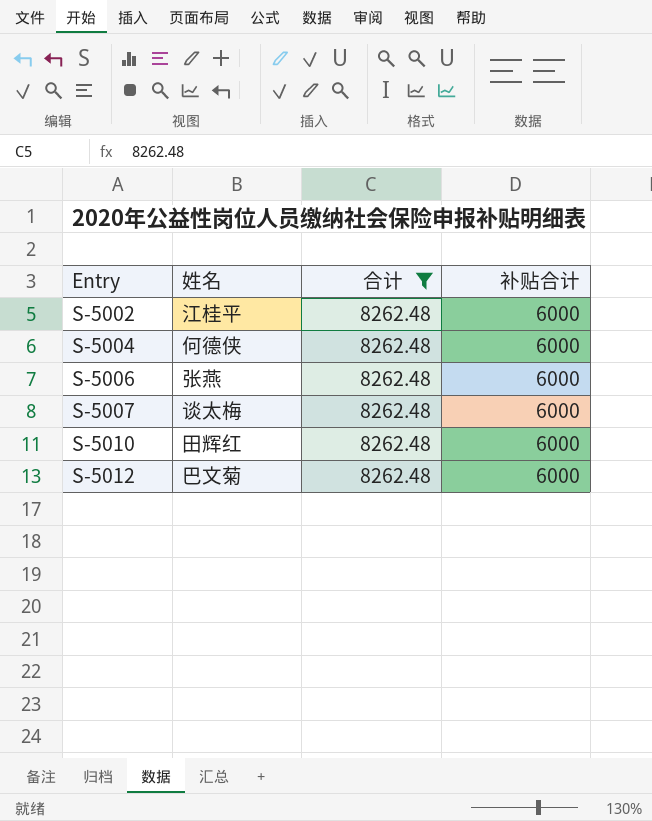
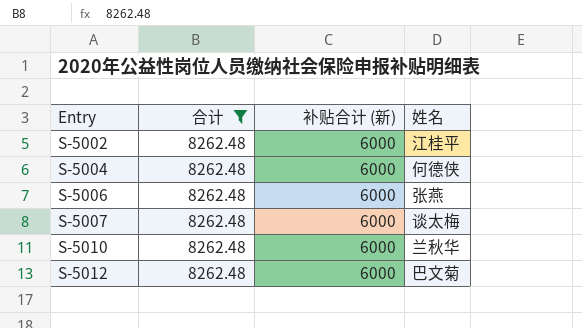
column name: 补贴合计 -> 补贴合计 (新)
column 姓名 | position: 2 -> 4
S-5010 | 姓名: 田辉红 -> 兰秋华

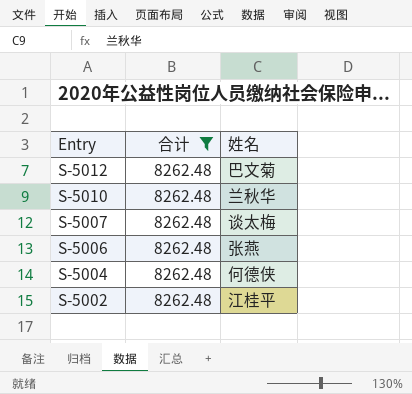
row order: Entry ascending -> Entry descending
column 补贴合计 (新) | position: 3 -> none

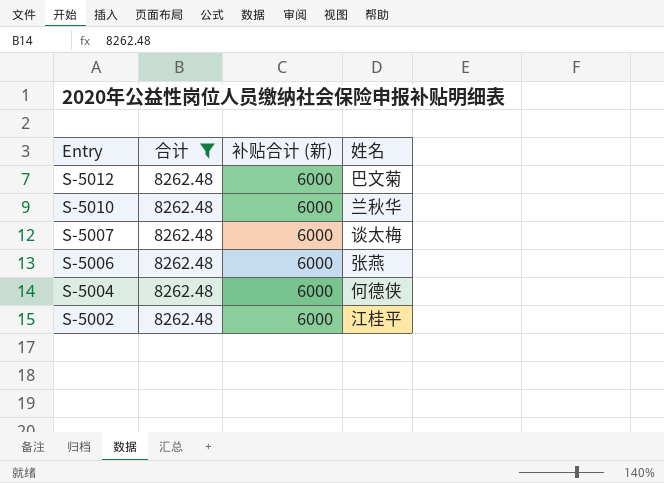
column 补贴合计 (新) | position: none -> 3

